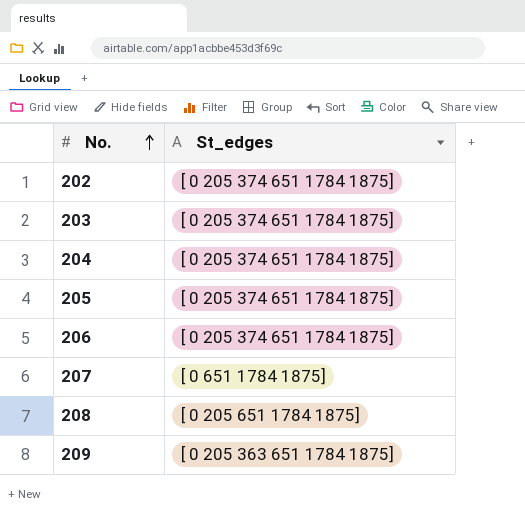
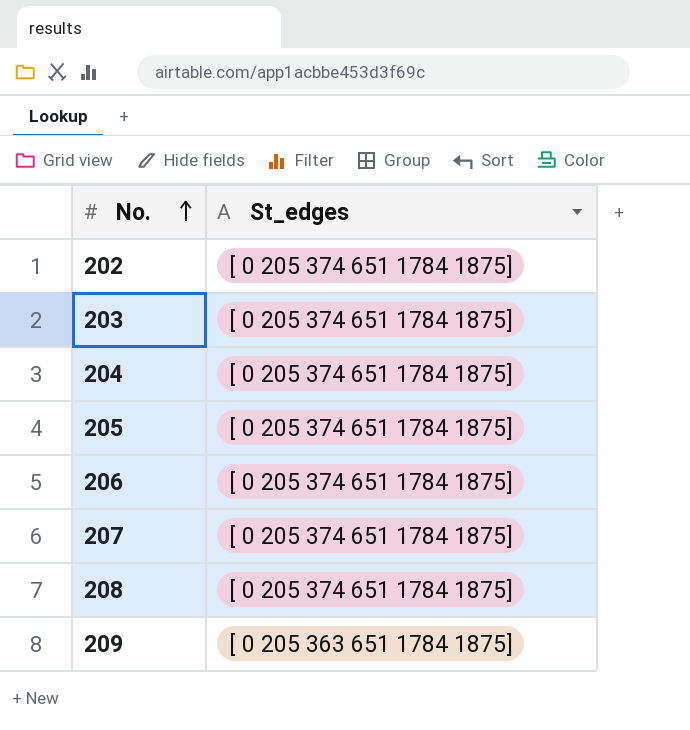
207 | St_edges: [ 0 651 1784 1875] -> [ 0 205 374 651 1784 1875]
208 | St_edges: [ 0 205 651 1784 1875] -> [ 0 205 374 651 1784 1875]

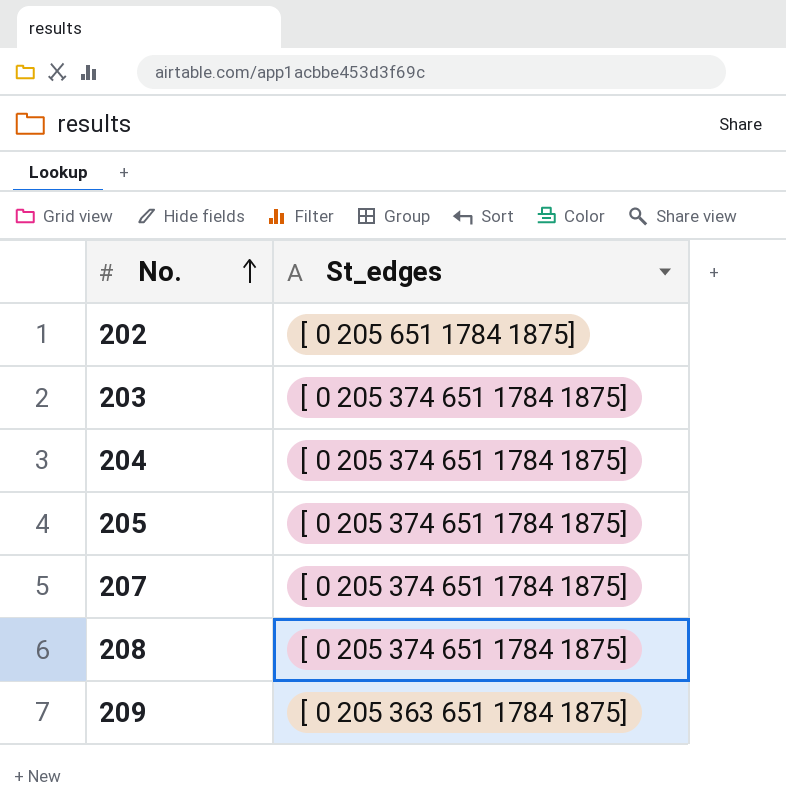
row 206: [ 0 205 374 651 1784 1875] -> none
202 | St_edges: [ 0 205 374 651 1784 1875] -> [ 0 205 651 1784 1875]

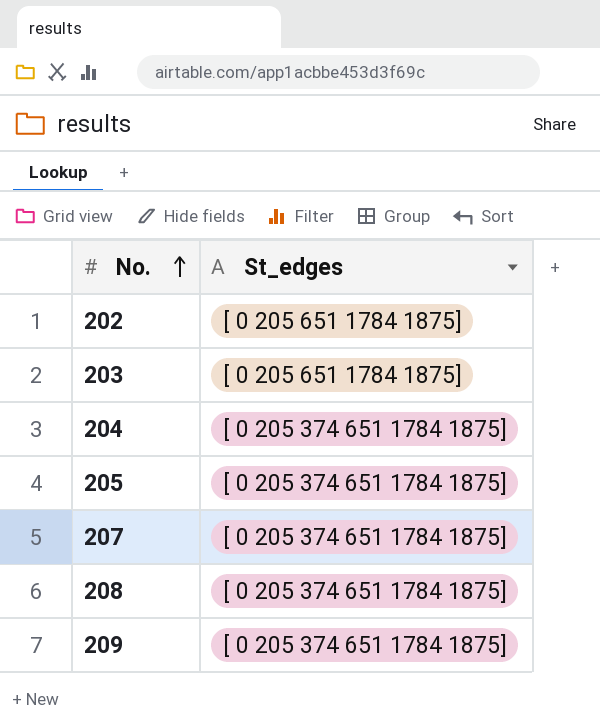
203 | St_edges: [ 0 205 374 651 1784 1875] -> [ 0 205 651 1784 1875]
209 | St_edges: [ 0 205 363 651 1784 1875] -> [ 0 205 374 651 1784 1875]

